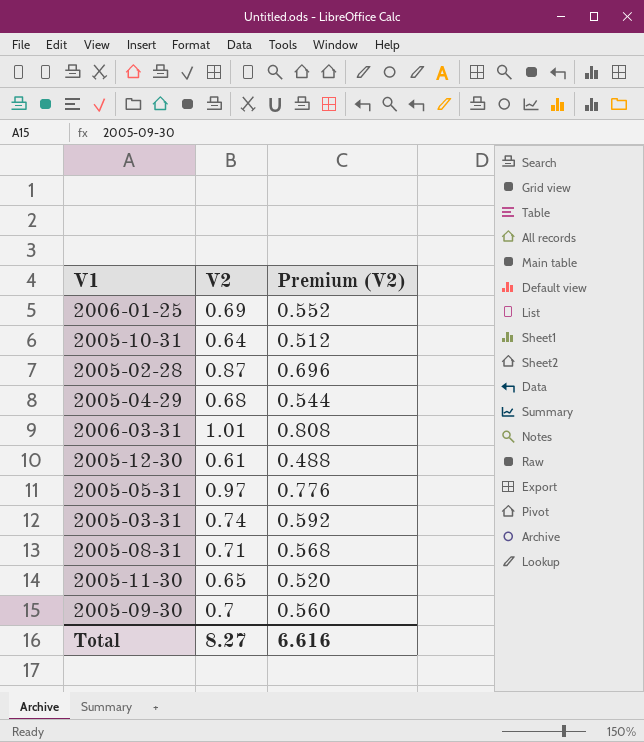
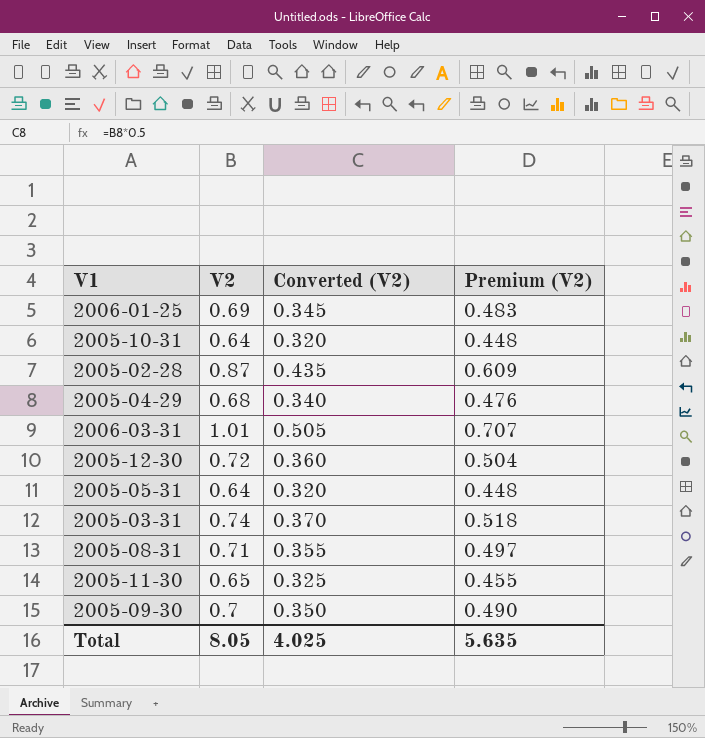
column Converted (V2) | formula: none -> [V2] * 0.5
column Premium (V2) | formula: [V2] * 0.8 -> [V2] * 0.7
2005-12-30 | V2: 0.61 -> 0.72
2005-05-31 | V2: 0.97 -> 0.64
Total | V2: 8.27 -> 8.05
Total | Premium (V2): 6.616 -> 5.635

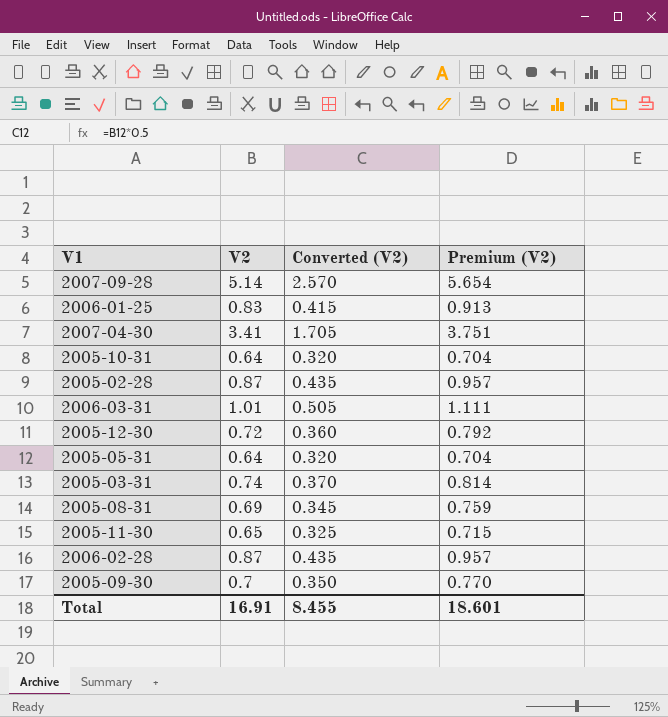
column Premium (V2) | formula: [V2] * 0.7 -> [V2] * 1.1
row 2005-04-29: 0.68 | 0.340 | 0.476 -> none
row 2007-09-28: none -> 5.14 | 2.570 | 5.654
2006-01-25 | V2: 0.69 -> 0.83
2006-01-25 | Converted (V2): 0.345 -> 0.415
row 2007-04-30: none -> 3.41 | 1.705 | 3.751
2005-08-31 | V2: 0.71 -> 0.69
2005-08-31 | Converted (V2): 0.355 -> 0.345
row 2006-02-28: none -> 0.87 | 0.435 | 0.957
Total | V2: 8.05 -> 16.91
Total | Converted (V2): 4.025 -> 8.455
Total | Premium (V2): 5.635 -> 18.601

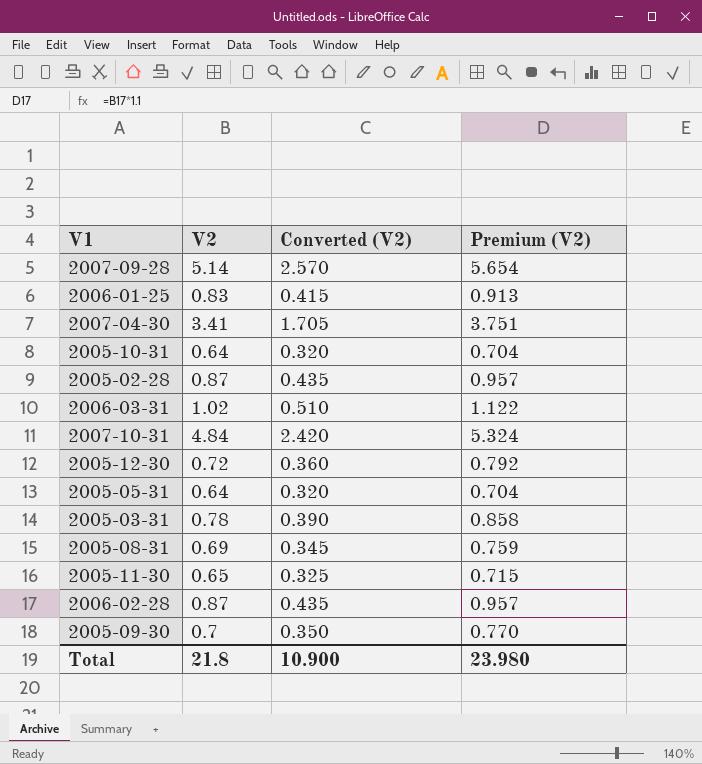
2006-03-31 | V2: 1.01 -> 1.02
2006-03-31 | Converted (V2): 0.505 -> 0.510
2006-03-31 | Premium (V2): 1.111 -> 1.122
row 2007-10-31: none -> 4.84 | 2.420 | 5.324
2005-03-31 | V2: 0.74 -> 0.78
2005-03-31 | Converted (V2): 0.370 -> 0.390
2005-03-31 | Premium (V2): 0.814 -> 0.858
Total | V2: 16.91 -> 21.8
Total | Converted (V2): 8.455 -> 10.900
Total | Premium (V2): 18.601 -> 23.980

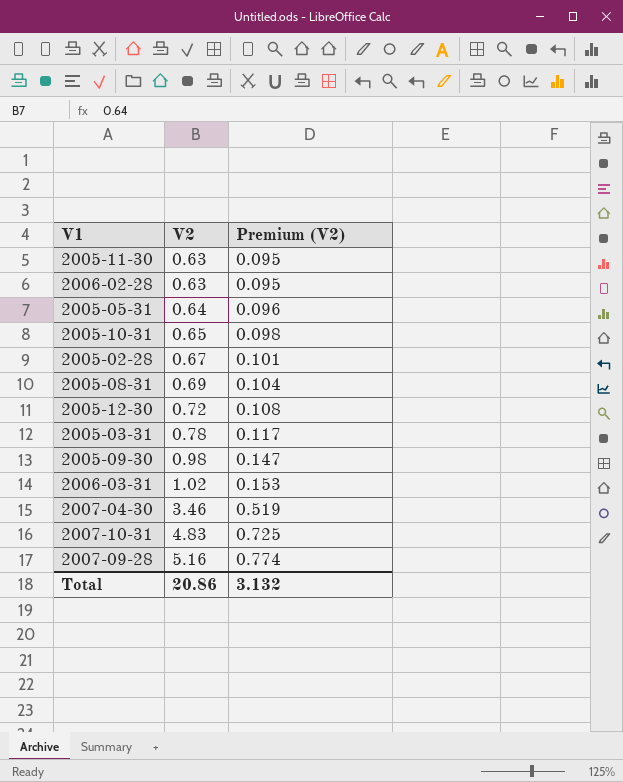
row order: none -> V2 ascending
column Converted (V2) | formula: [V2] * 0.5 -> none
column Premium (V2) | formula: [V2] * 1.1 -> [V2] * 0.15
row 2006-01-25: 0.83 | 0.415 | 0.913 -> none
2005-11-30 | V2: 0.65 -> 0.63
2006-02-28 | V2: 0.87 -> 0.63
2005-10-31 | V2: 0.64 -> 0.65
2005-02-28 | V2: 0.87 -> 0.67
2005-09-30 | V2: 0.7 -> 0.98
2007-04-30 | V2: 3.41 -> 3.46
2007-10-31 | V2: 4.84 -> 4.83
2007-09-28 | V2: 5.14 -> 5.16
Total | V2: 21.8 -> 20.86
Total | Premium (V2): 23.980 -> 3.132

